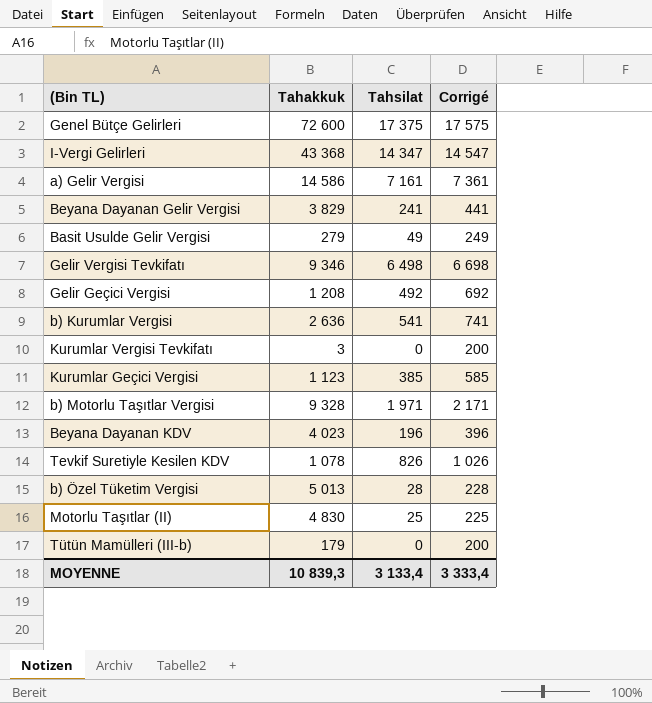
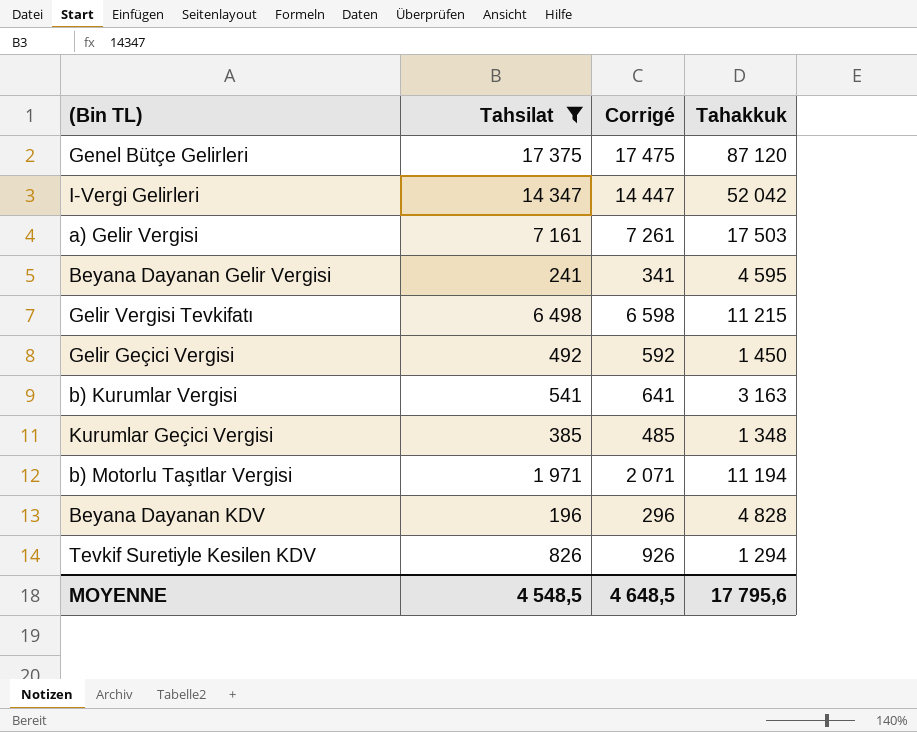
filter: none -> Tahsilat >= 196
column Corrigé | formula: [Tahsilat] + 200 -> [Tahsilat] + 100
column Tahakkuk | position: 2 -> 4
Genel Bütçe Gelirleri | Tahakkuk: 72 600 -> 87 120
I-Vergi Gelirleri | Tahakkuk: 43 368 -> 52 042
a) Gelir Vergisi | Tahakkuk: 14 586 -> 17 503
Beyana Dayanan Gelir Vergisi | Tahakkuk: 3 829 -> 4 595
Gelir Vergisi Tevkifatı | Tahakkuk: 9 346 -> 11 215
Gelir Geçici Vergisi | Tahakkuk: 1 208 -> 1 450
b) Kurumlar Vergisi | Tahakkuk: 2 636 -> 3 163
Kurumlar Geçici Vergisi | Tahakkuk: 1 123 -> 1 348
b) Motorlu Taşıtlar Vergisi | Tahakkuk: 9 328 -> 11 194
Beyana Dayanan KDV | Tahakkuk: 4 023 -> 4 828
Tevkif Suretiyle Kesilen KDV | Tahakkuk: 1 078 -> 1 294
MOYENNE | Tahsilat: 3 133,4 -> 4 548,5
MOYENNE | Corrigé: 3 333,4 -> 4 648,5
MOYENNE | Tahakkuk: 10 839,3 -> 17 795,6

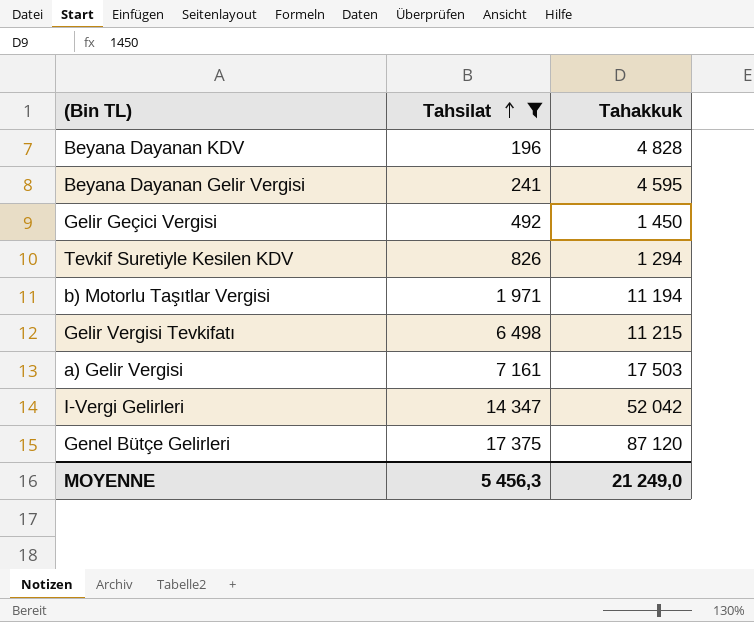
row order: none -> Tahsilat ascending
column Corrigé | formula: [Tahsilat] + 100 -> none
row b) Kurumlar Vergisi: 541 | 641 | 3 163 -> none
row Kurumlar Geçici Vergisi: 385 | 485 | 1 348 -> none
MOYENNE | Tahsilat: 4 548,5 -> 5 456,3
MOYENNE | Tahakkuk: 17 795,6 -> 21 249,0

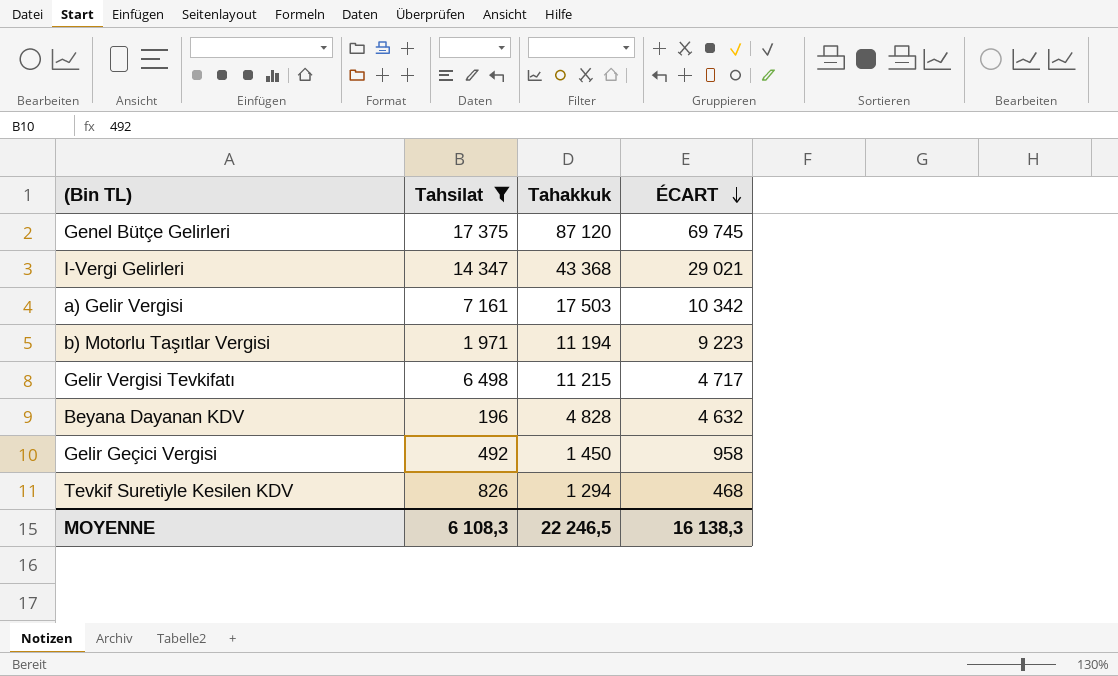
row order: Tahsilat ascending -> ÉCART descending
column ÉCART | formula: none -> [Tahakkuk] - [Tahsilat]
row Beyana Dayanan Gelir Vergisi: 241 | 4 595 -> none
I-Vergi Gelirleri | Tahakkuk: 52 042 -> 43 368
MOYENNE | Tahsilat: 5 456,3 -> 6 108,3
MOYENNE | Tahakkuk: 21 249,0 -> 22 246,5

